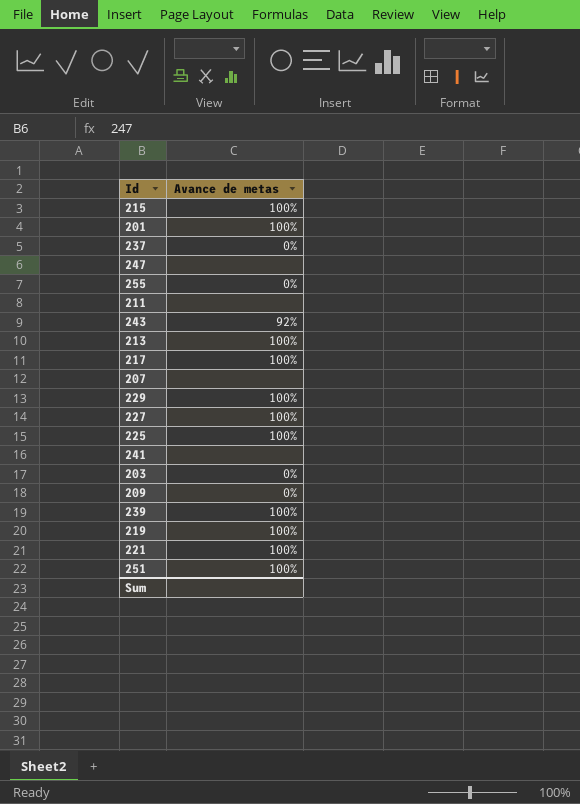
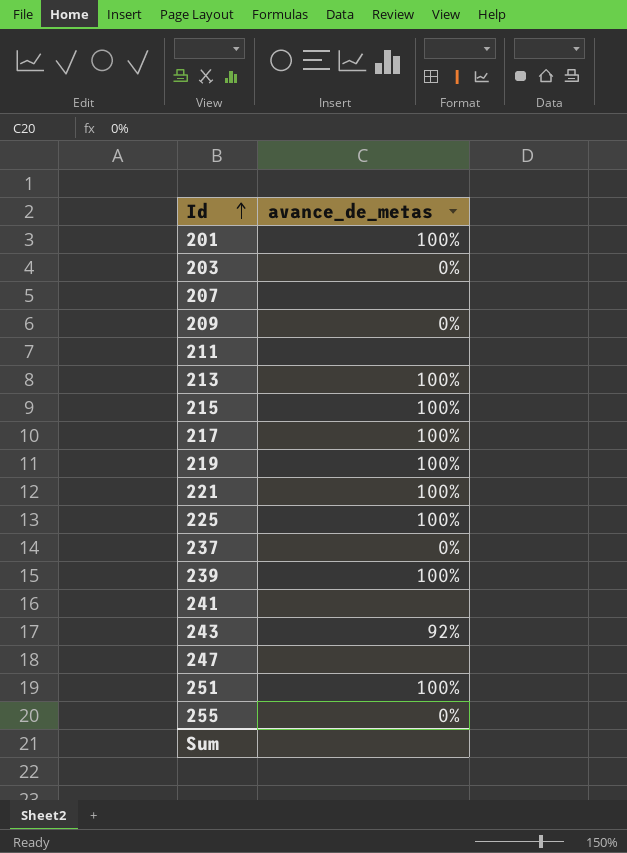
row order: none -> Id ascending
column name: Avance de metas -> avance_de_metas
row 229: 100% -> none
row 227: 100% -> none

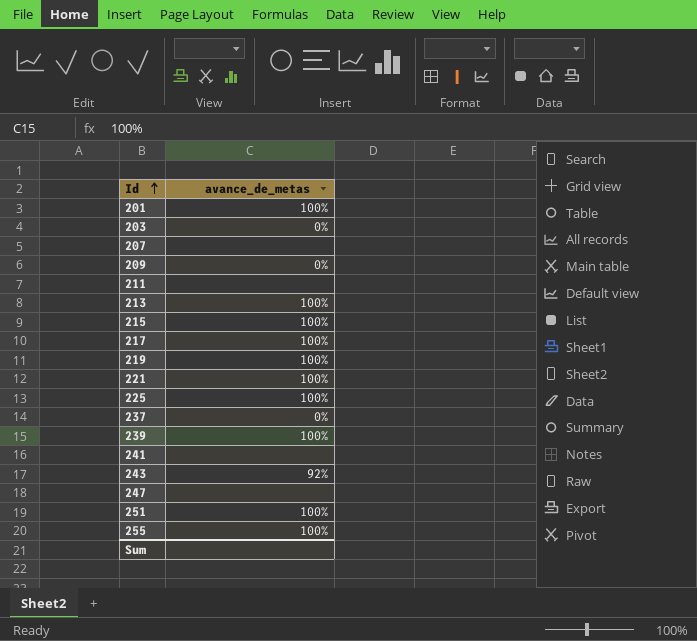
255 | avance_de_metas: 0% -> 100%

